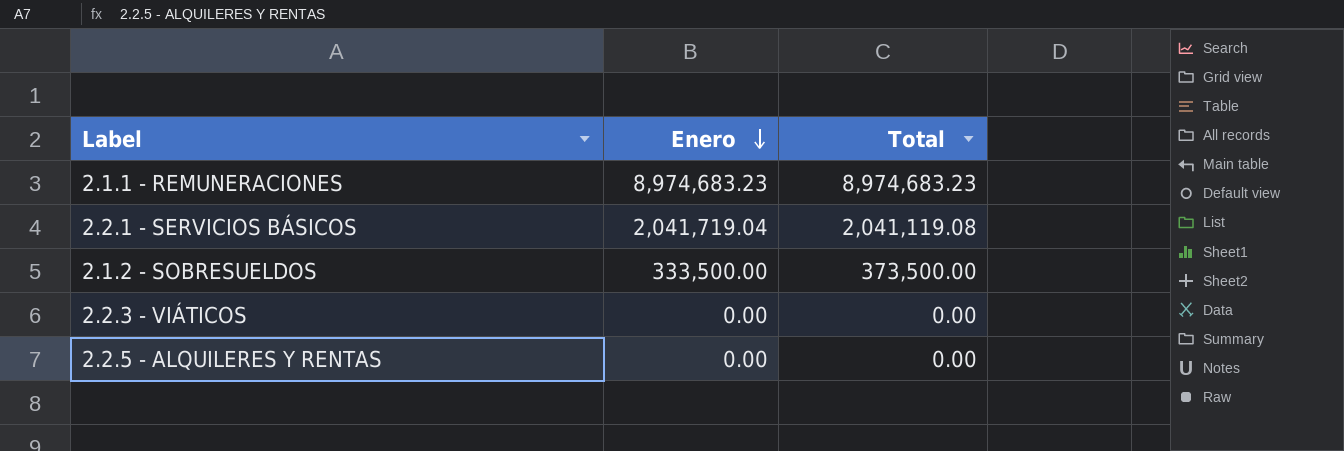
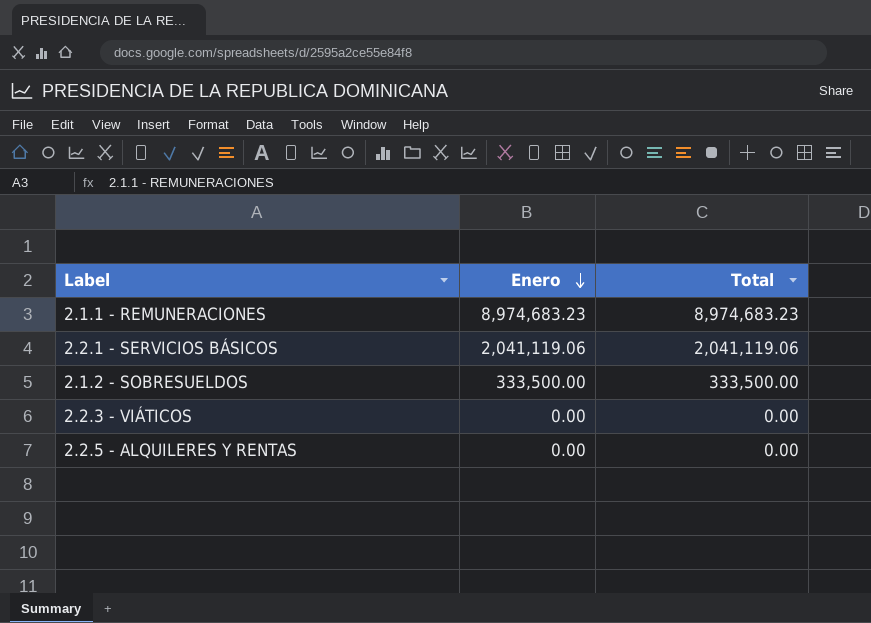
2.2.1 - SERVICIOS BÁSICOS | Enero: 2,041,719.04 -> 2,041,119.06
2.2.1 - SERVICIOS BÁSICOS | Total: 2,041,119.08 -> 2,041,119.06
2.1.2 - SOBRESUELDOS | Total: 373,500.00 -> 333,500.00

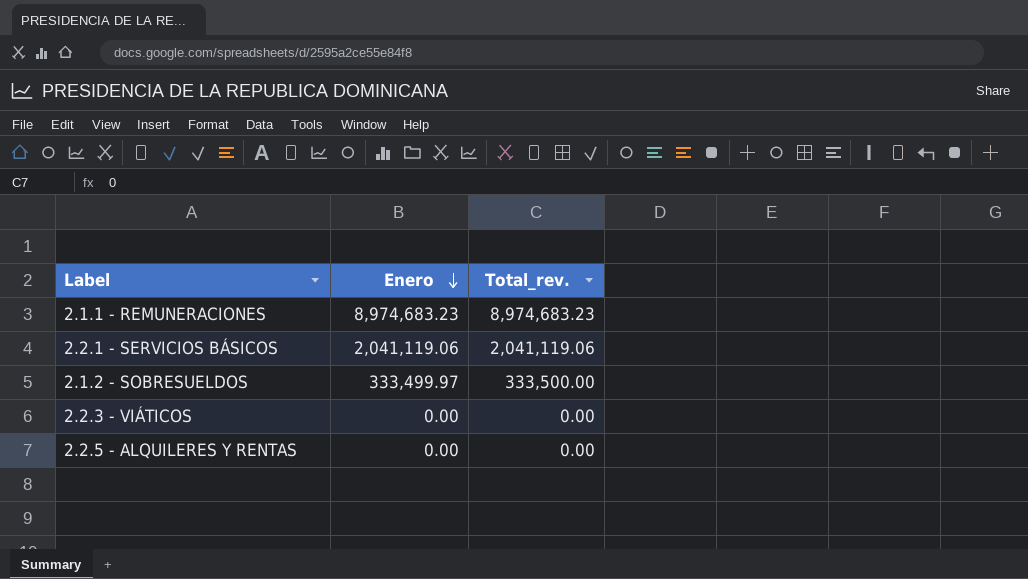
column name: Total -> Total_rev.
2.1.2 - SOBRESUELDOS | Enero: 333,500.00 -> 333,499.97

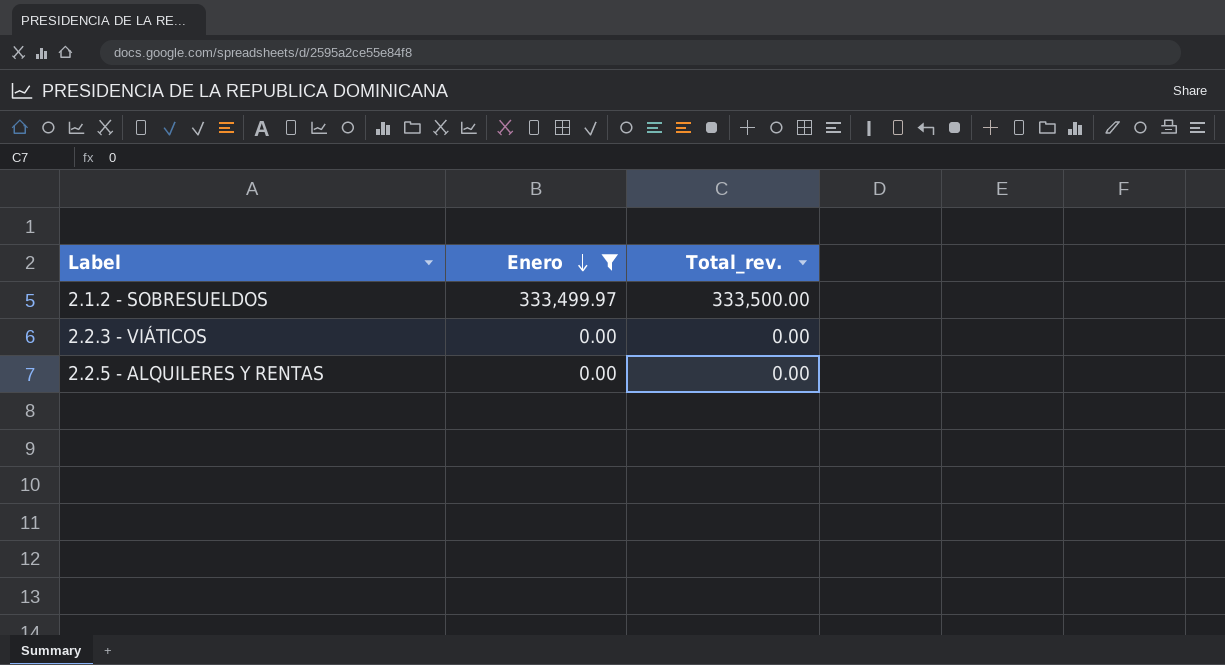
filter: none -> Enero <= 333,499.97

